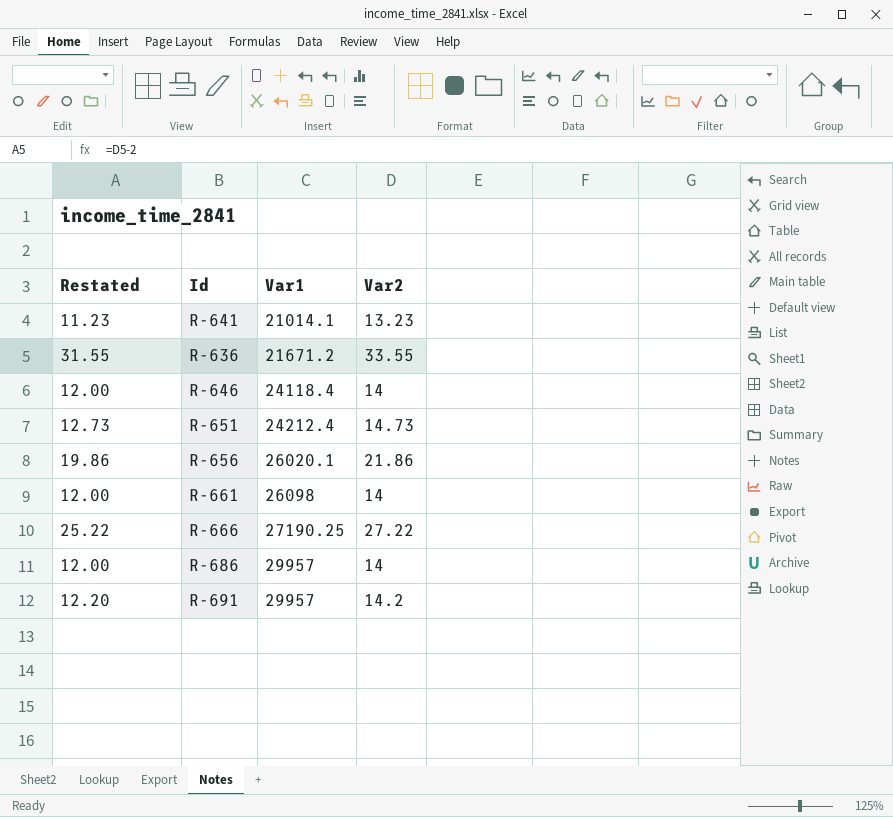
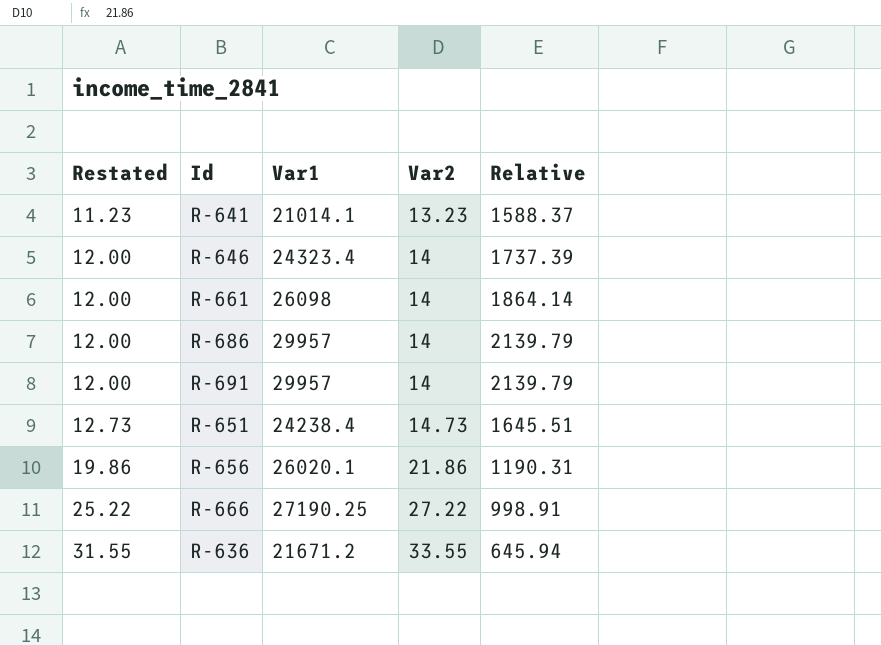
row order: Var1 ascending -> Restated ascending
column Relative | formula: none -> [Var1] / [Var2]
R-646 | Var1: 24118.4 -> 24323.4
R-691 | Restated: 12.20 -> 12.00
R-691 | Var2: 14.2 -> 14
R-651 | Var1: 24212.4 -> 24238.4

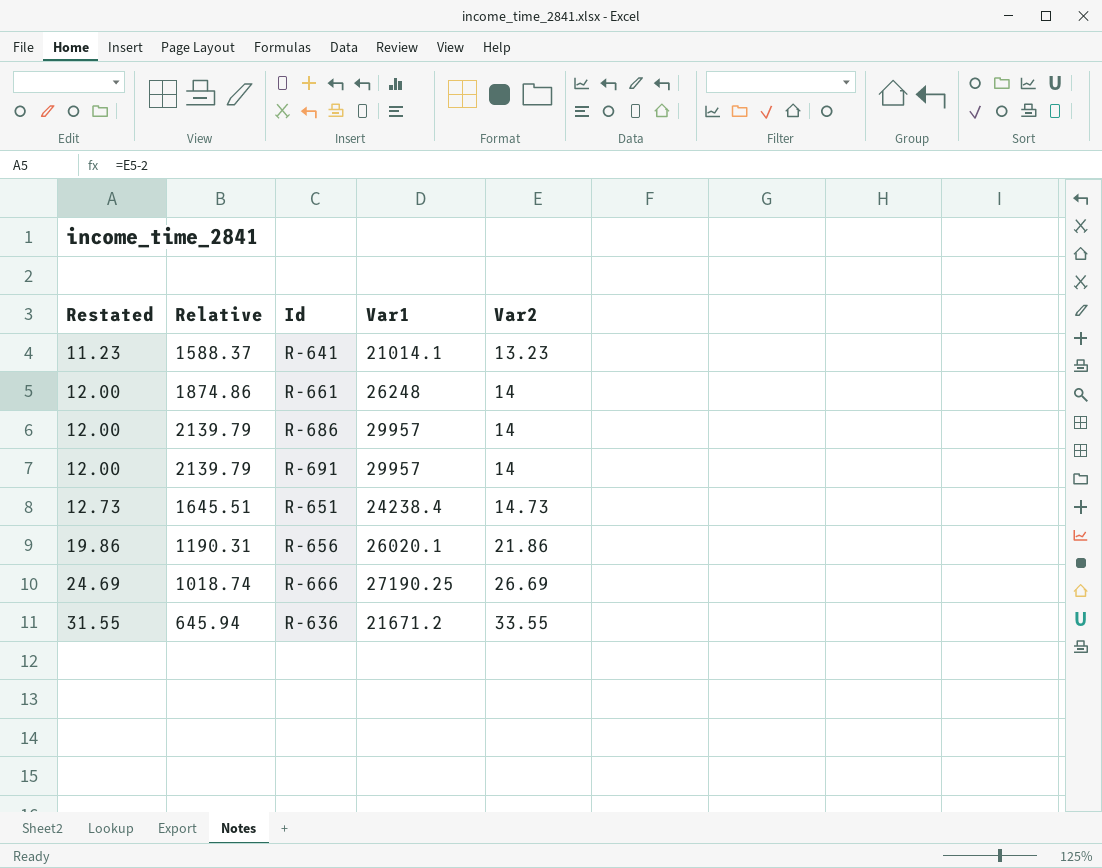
column Relative | position: 5 -> 2
row R-646: 12.00 | 24323.4 | 14 | 1737.39 -> none
R-661 | Relative: 1864.14 -> 1874.86
R-661 | Var1: 26098 -> 26248
R-666 | Restated: 25.22 -> 24.69
R-666 | Relative: 998.91 -> 1018.74
R-666 | Var2: 27.22 -> 26.69

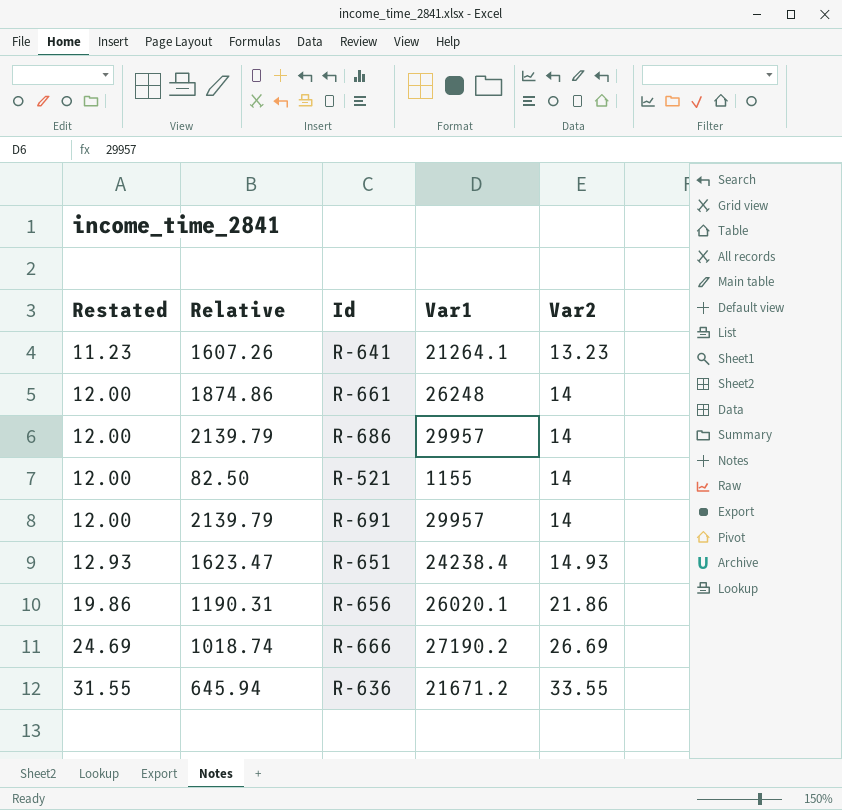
R-641 | Relative: 1588.37 -> 1607.26
R-641 | Var1: 21014.1 -> 21264.1
row R-521: none -> 12.00 | 82.50 | 1155 | 14
R-651 | Restated: 12.73 -> 12.93
R-651 | Relative: 1645.51 -> 1623.47
R-651 | Var2: 14.73 -> 14.93
R-666 | Var1: 27190.25 -> 27190.2

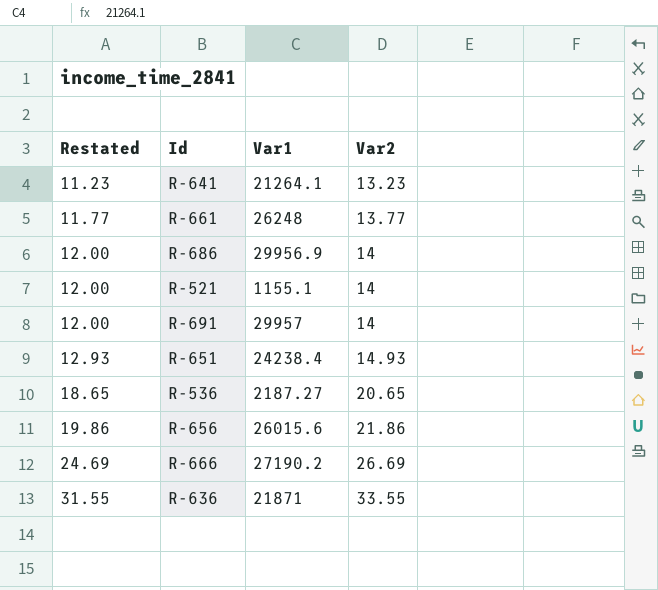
column Relative | formula: [Var1] / [Var2] -> none
R-661 | Restated: 12.00 -> 11.77
R-661 | Var2: 14 -> 13.77
R-686 | Var1: 29957 -> 29956.9
R-521 | Var1: 1155 -> 1155.1
row R-536: none -> 18.65 | 2187.27 | 20.65
R-656 | Var1: 26020.1 -> 26015.6
R-636 | Var1: 21671.2 -> 21871

